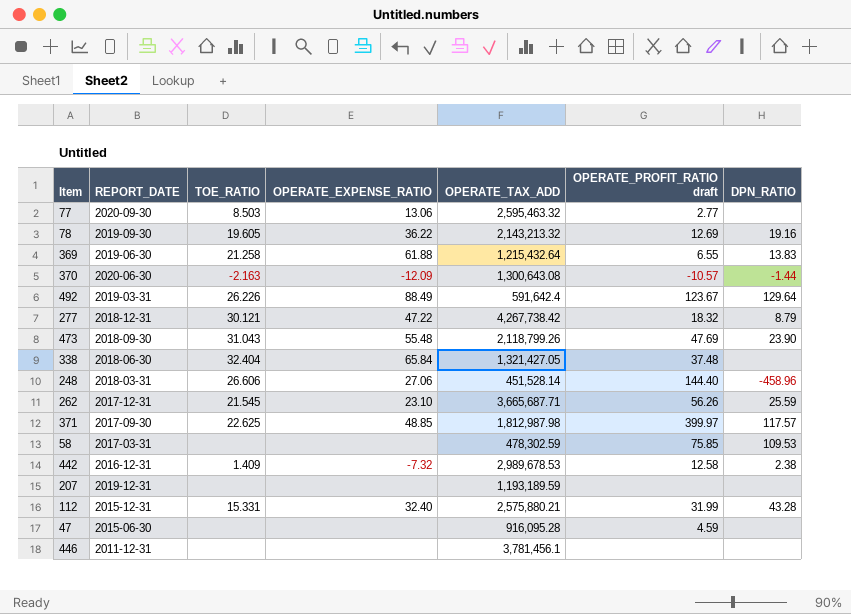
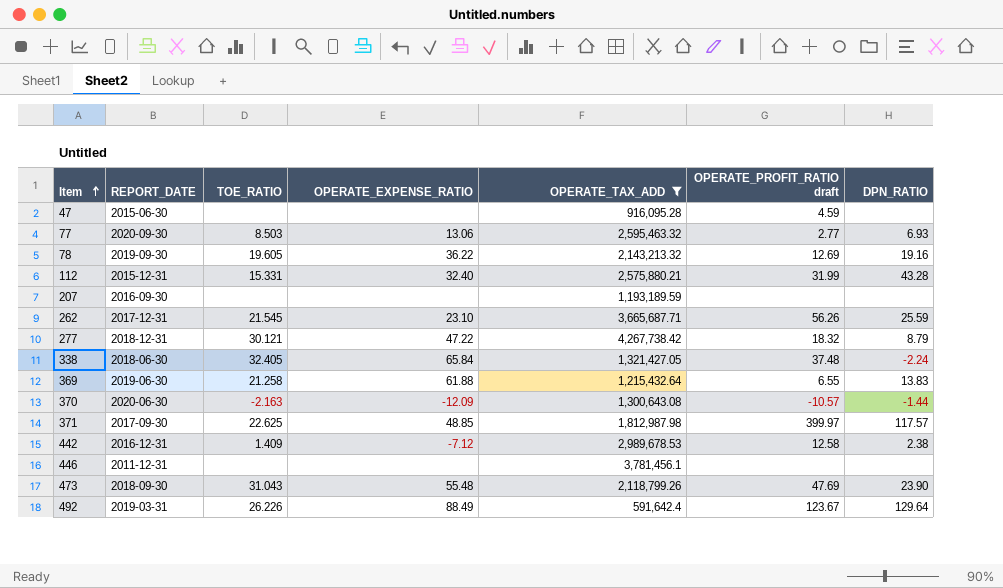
filter: none -> OPERATE_TAX_ADD >= 591,642.4
row order: none -> Item ascending
77 | DPN_RATIO: none -> 6.93
207 | REPORT_DATE: 2019-12-31 -> 2016-09-30
338 | TOE_RATIO: 32.404 -> 32.405
338 | DPN_RATIO: none -> -2.24
442 | OPERATE_EXPENSE_RATIO: -7.32 -> -7.12

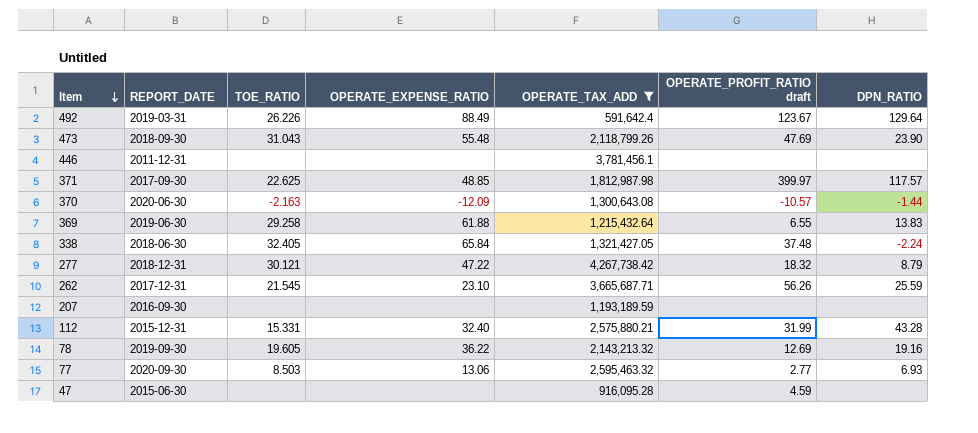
row order: Item ascending -> Item descending
row 442: 2016-12-31 | 1.409 | -7.12 | 2,989,678.53 | 12.58 | 2.38 -> none
369 | TOE_RATIO: 21.258 -> 29.258

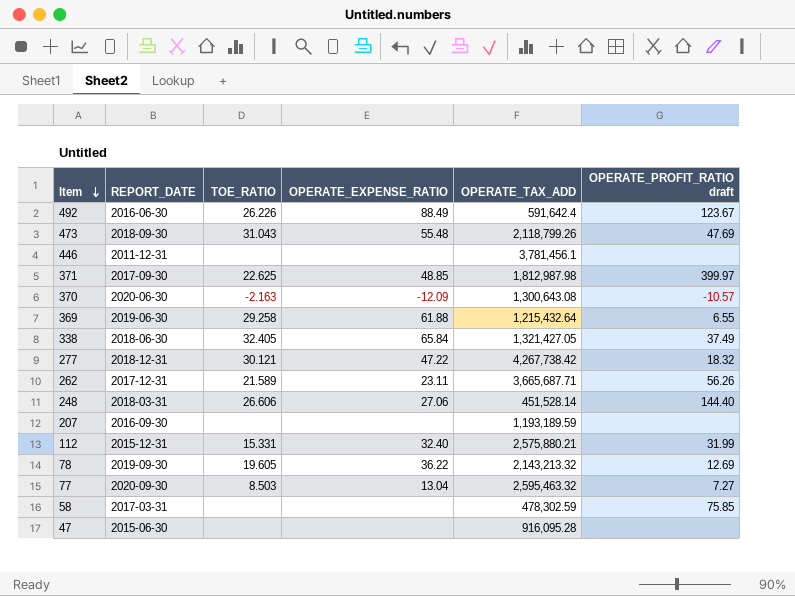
filter: OPERATE_TAX_ADD >= 591,642.4 -> none
column DPN_RATIO | position: 7 -> none
492 | REPORT_DATE: 2019-03-31 -> 2016-06-30
338 | OPERATE_PROFIT_RATIO draft: 37.48 -> 37.49
262 | TOE_RATIO: 21.545 -> 21.589
262 | OPERATE_EXPENSE_RATIO: 23.10 -> 23.11
77 | OPERATE_EXPENSE_RATIO: 13.06 -> 13.04
77 | OPERATE_PROFIT_RATIO draft: 2.77 -> 7.27
47 | OPERATE_PROFIT_RATIO draft: 4.59 -> none

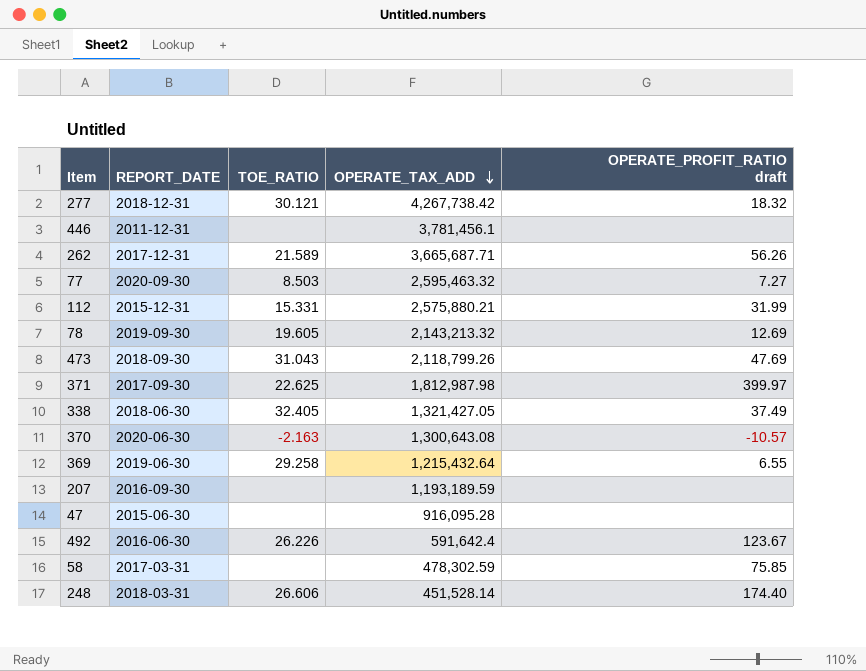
row order: Item descending -> OPERATE_TAX_ADD descending
column OPERATE_EXPENSE_RATIO | position: 4 -> none
248 | OPERATE_PROFIT_RATIO draft: 144.40 -> 174.40

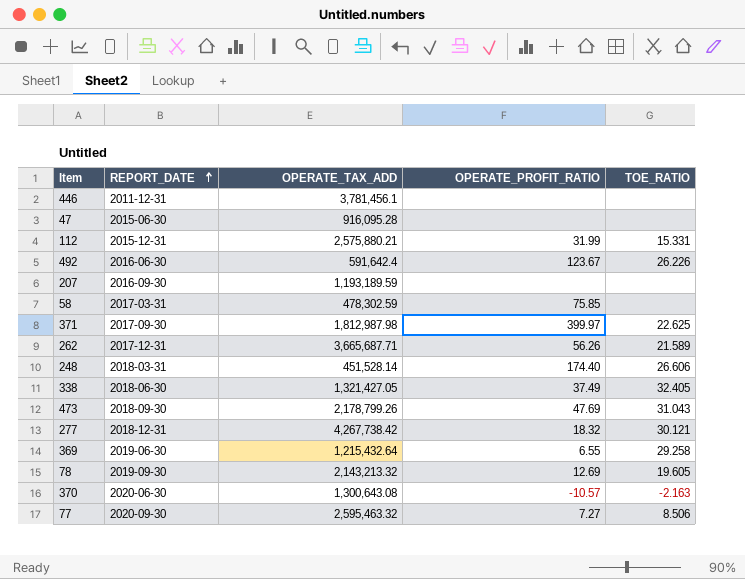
row order: OPERATE_TAX_ADD descending -> REPORT_DATE ascending
column name: OPERATE_PROFIT_RATIO draft -> OPERATE_PROFIT_RATIO
column TOE_RATIO | position: 3 -> 5
473 | OPERATE_TAX_ADD: 2,118,799.26 -> 2,178,799.26
77 | TOE_RATIO: 8.503 -> 8.506

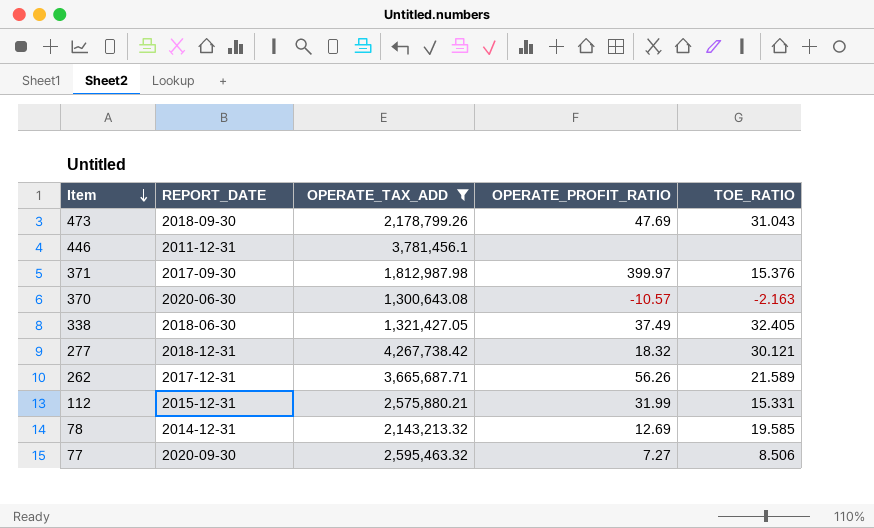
filter: none -> OPERATE_TAX_ADD >= 1,300,643.08
row order: REPORT_DATE ascending -> Item descending
371 | TOE_RATIO: 22.625 -> 15.376
78 | REPORT_DATE: 2019-09-30 -> 2014-12-31
78 | TOE_RATIO: 19.605 -> 19.585

